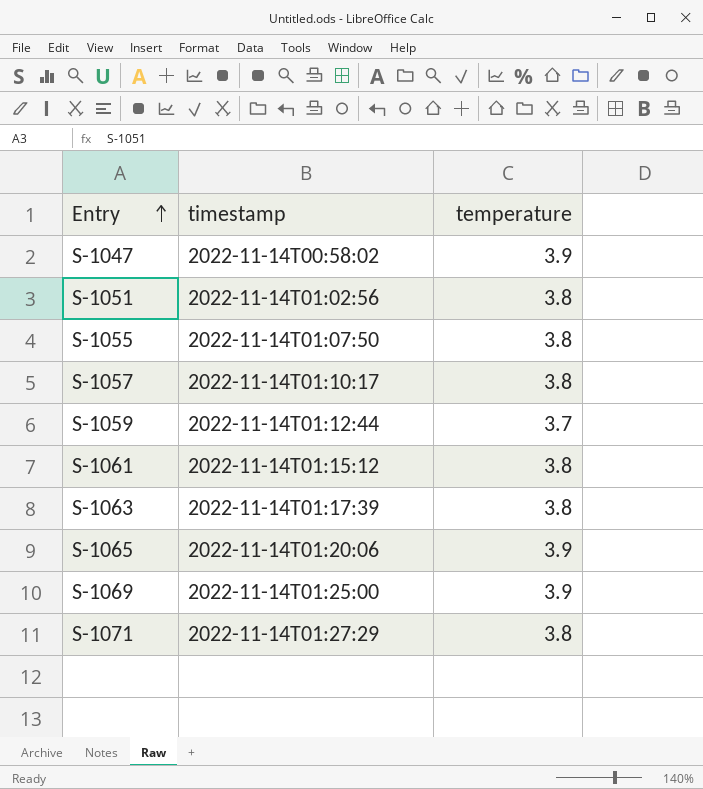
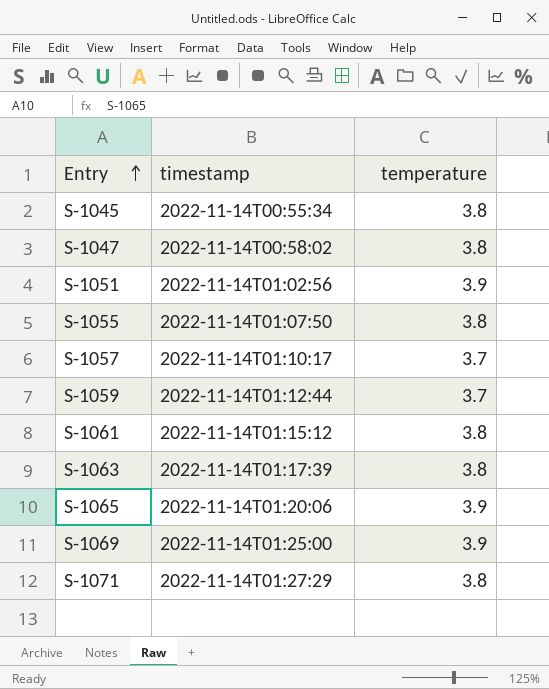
row S-1045: none -> 2022-11-14T00:55:34 | 3.8
S-1047 | temperature: 3.9 -> 3.8
S-1051 | temperature: 3.8 -> 3.9
S-1057 | temperature: 3.8 -> 3.7

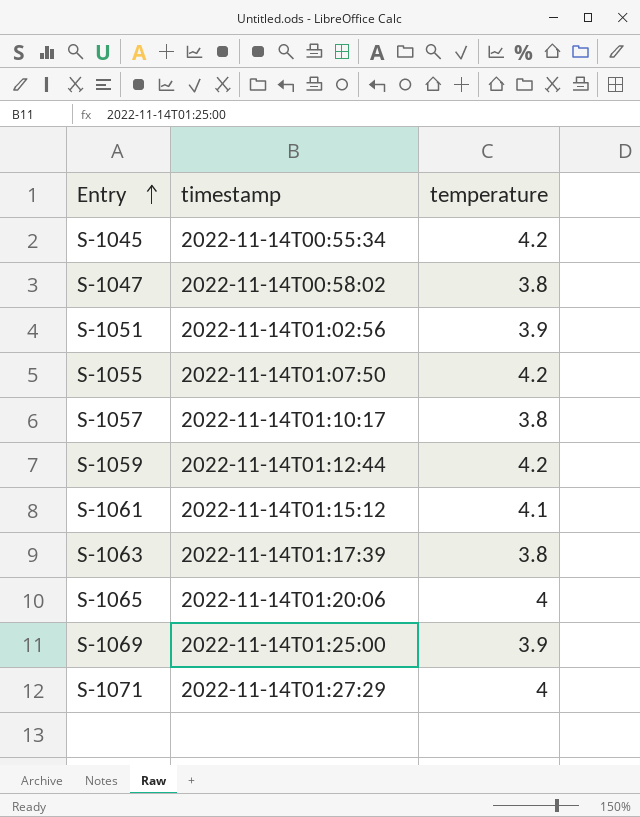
S-1045 | temperature: 3.8 -> 4.2
S-1055 | temperature: 3.8 -> 4.2
S-1057 | temperature: 3.7 -> 3.8
S-1059 | temperature: 3.7 -> 4.2
S-1061 | temperature: 3.8 -> 4.1
S-1065 | temperature: 3.9 -> 4
S-1071 | temperature: 3.8 -> 4

